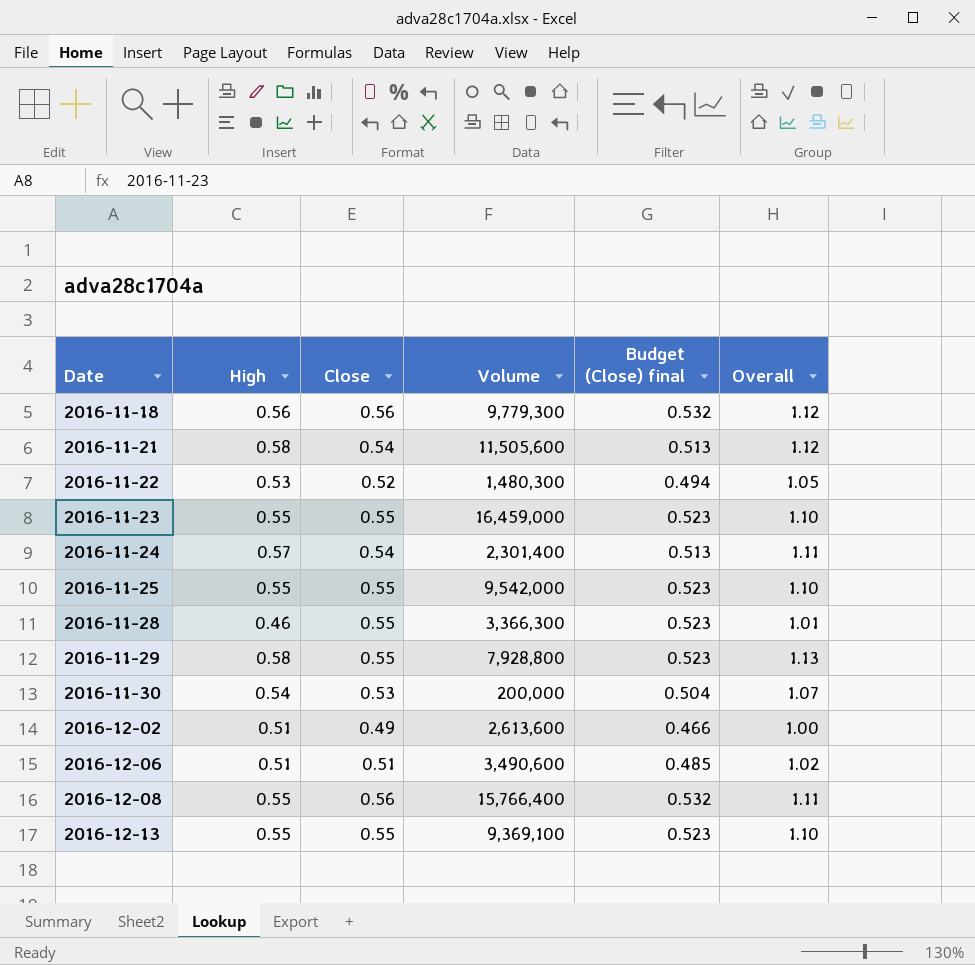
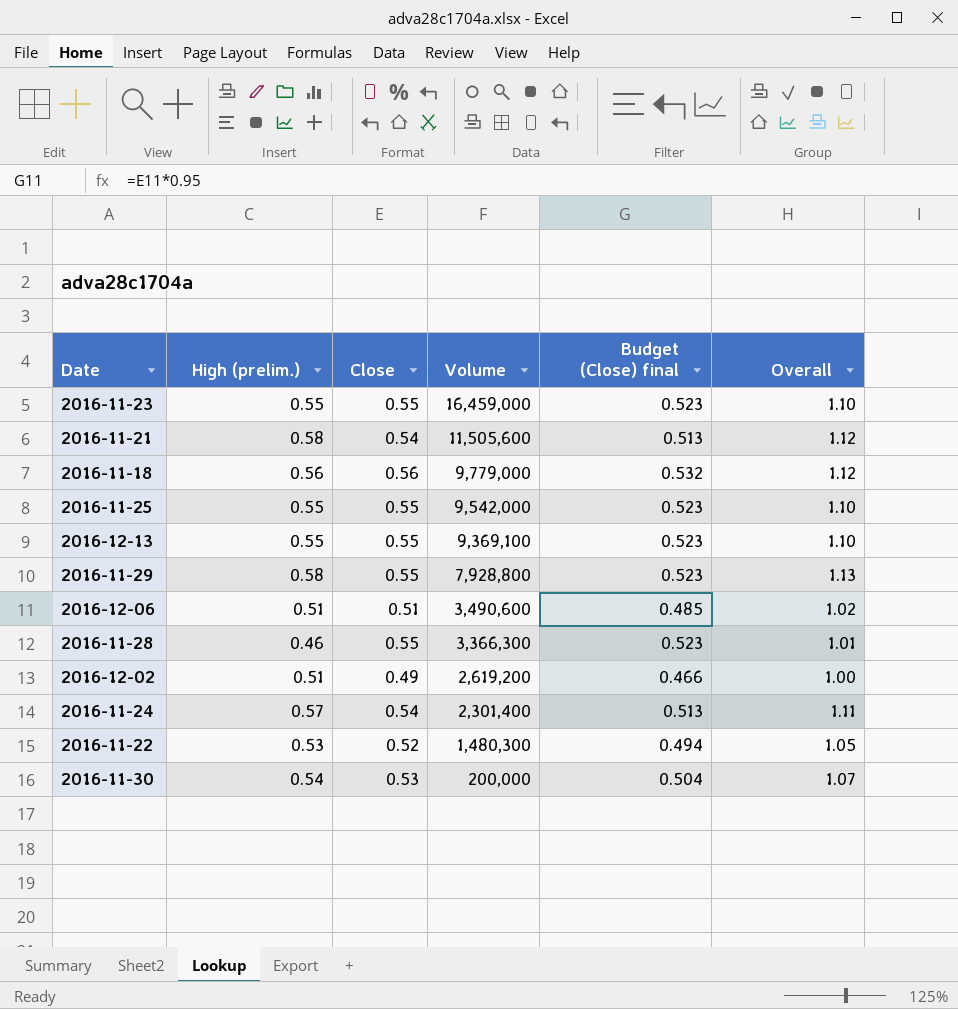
row order: Date ascending -> Volume descending
column name: High -> High (prelim.)
row 2016-12-08: 0.55 | 0.56 | 15,766,400 | 0.532 | 1.11 -> none
2016-11-18 | Volume: 9,779,300 -> 9,779,000
2016-12-02 | Volume: 2,613,600 -> 2,619,200

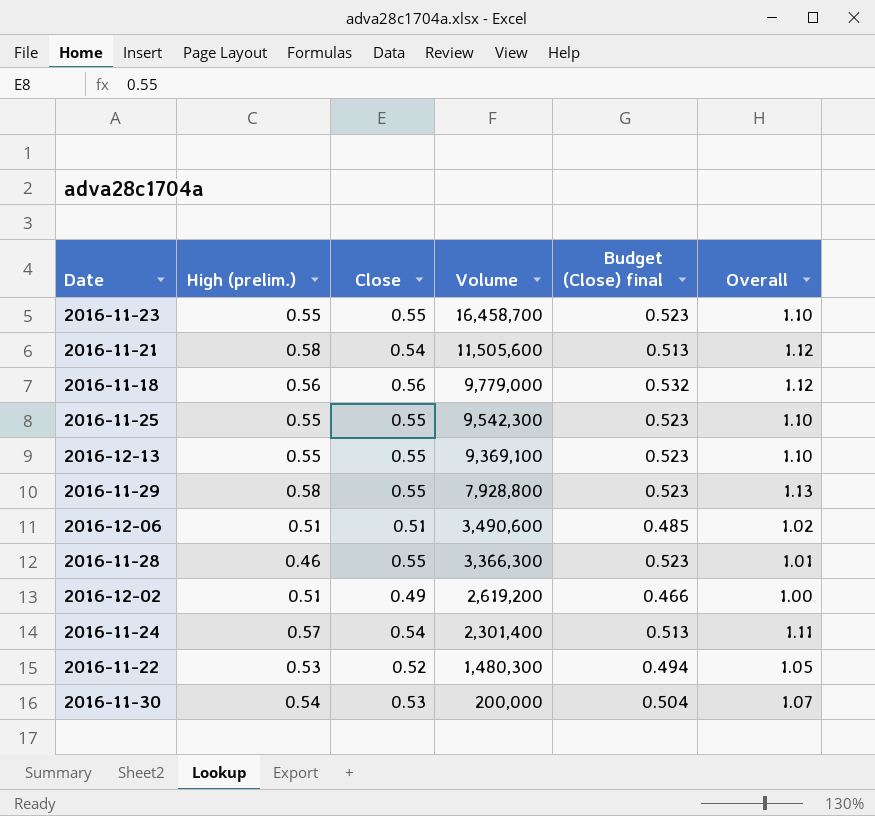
2016-11-23 | Volume: 16,459,000 -> 16,458,700
2016-11-25 | Volume: 9,542,000 -> 9,542,300

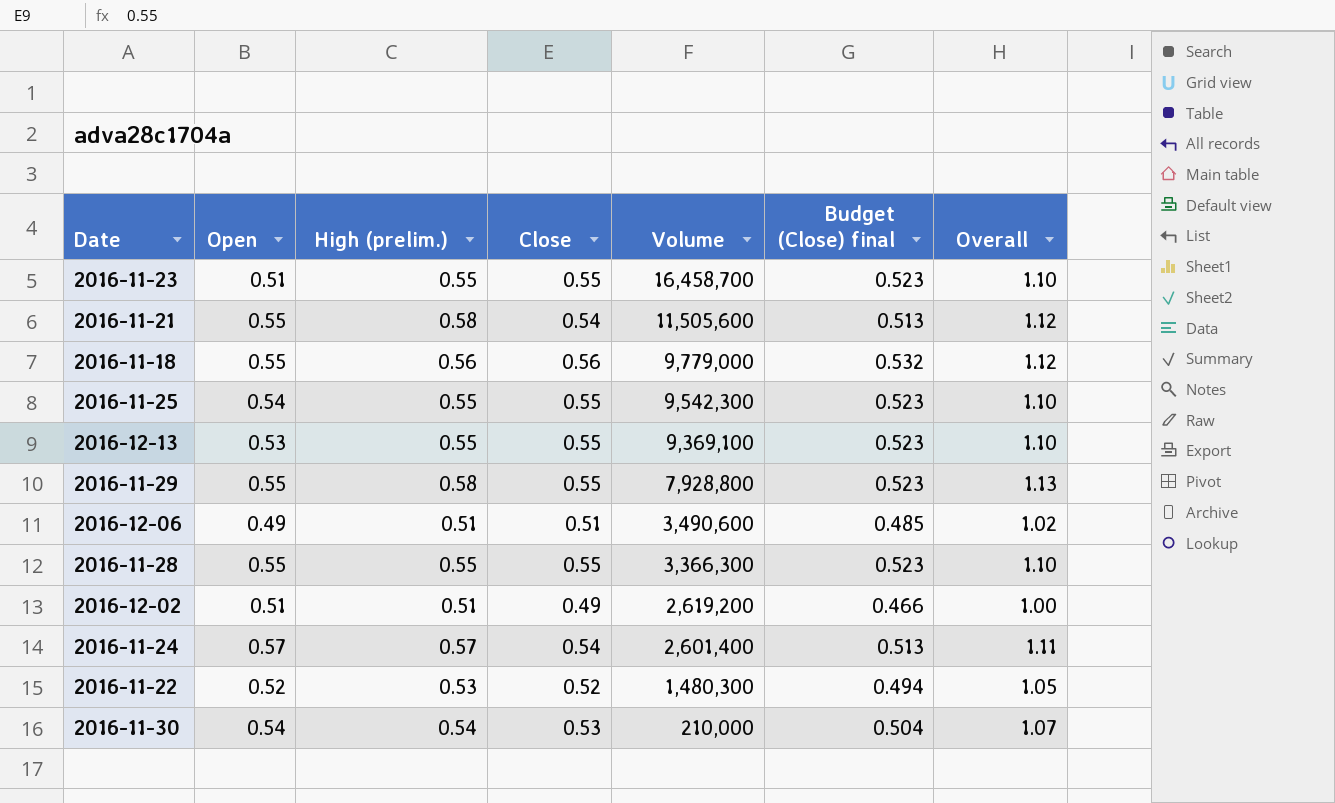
column Open | position: none -> 2
2016-11-28 | High (prelim.): 0.46 -> 0.55
2016-11-28 | Overall: 1.01 -> 1.10
2016-11-24 | Volume: 2,301,400 -> 2,601,400
2016-11-30 | Volume: 200,000 -> 210,000

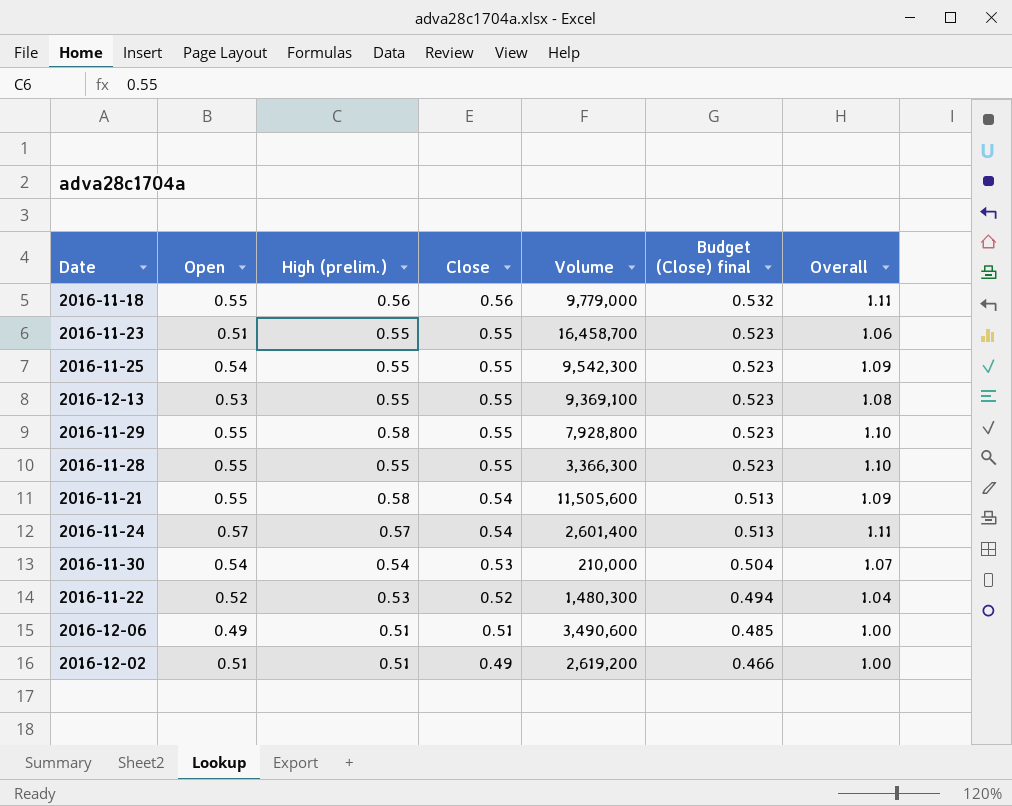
row order: Volume descending -> Close descending
column Overall | formula: [High (prelim.)] + [Close] -> [Open] + [Close]

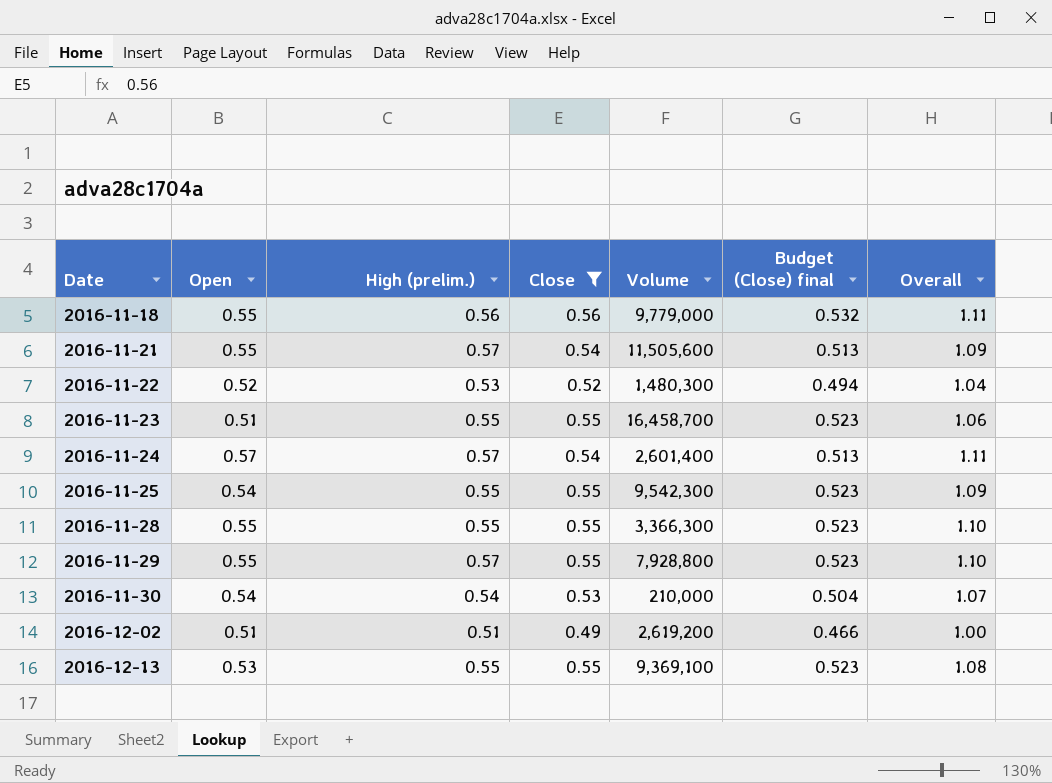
filter: none -> Close != 0.51
row order: Close descending -> Date ascending
2016-11-21 | High (prelim.): 0.58 -> 0.57
2016-11-29 | High (prelim.): 0.58 -> 0.57

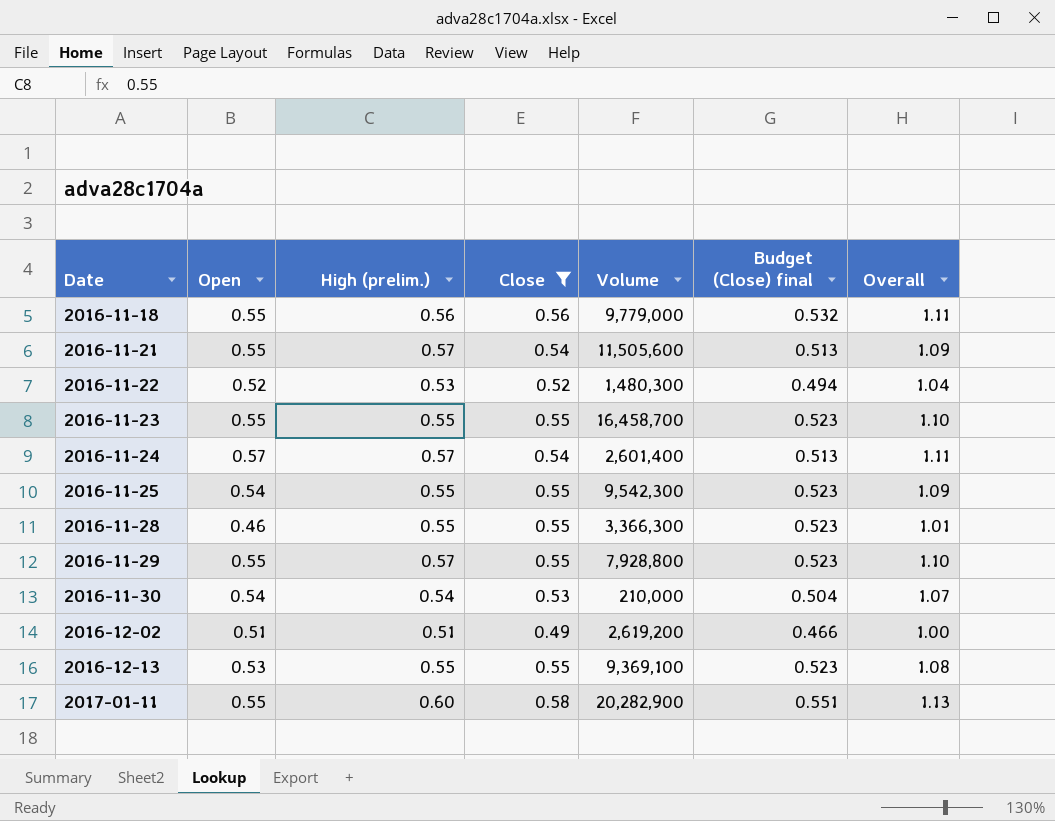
2016-11-23 | Open: 0.51 -> 0.55
2016-11-23 | Overall: 1.06 -> 1.10
2016-11-28 | Open: 0.55 -> 0.46
2016-11-28 | Overall: 1.10 -> 1.01
row 2017-01-11: none -> 0.55 | 0.60 | 0.58 | 20,282,900 | 0.551 | 1.13

